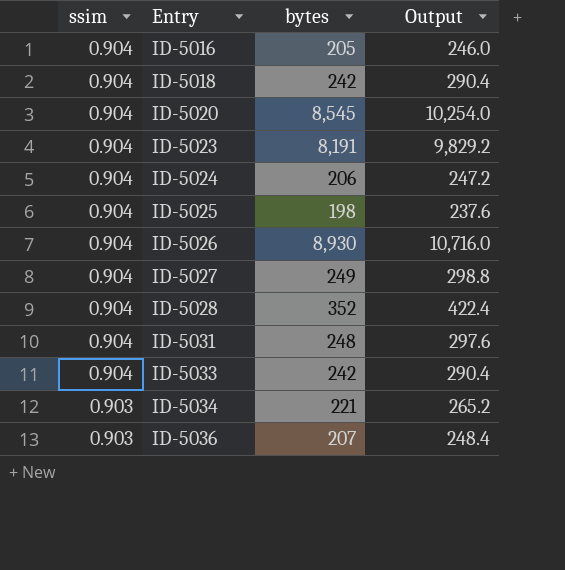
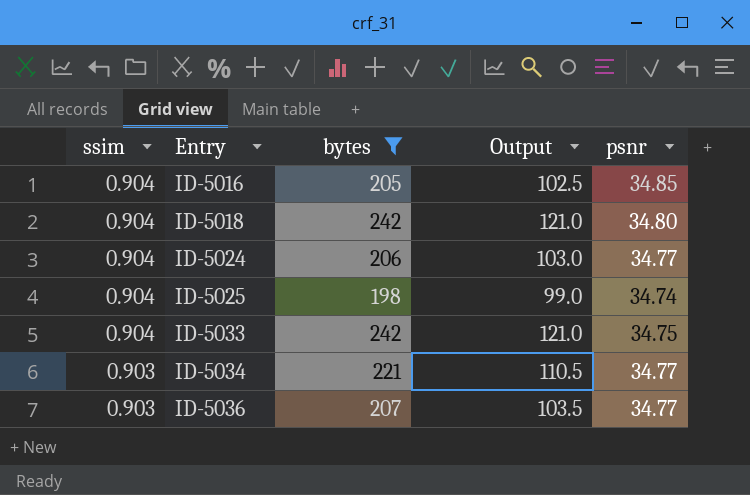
filter: none -> bytes <= 242
column Output | formula: [bytes] * 1.2 -> [bytes] * 0.5
column psnr | position: none -> 5

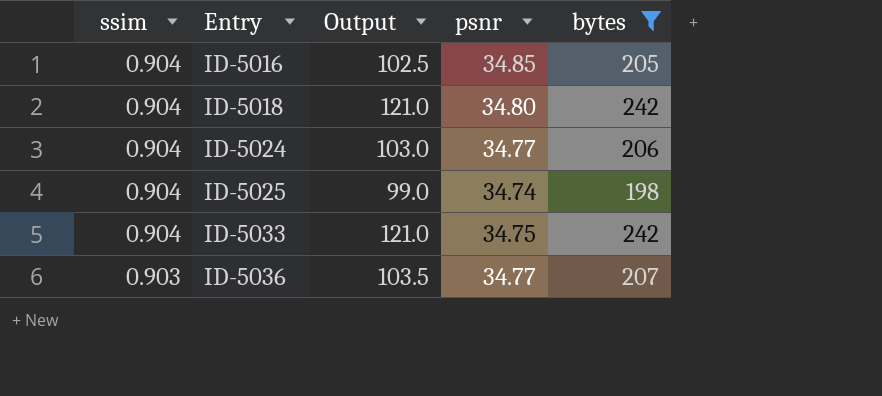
column bytes | position: 3 -> 5
row ID-5034: 0.903 | 221 | 110.5 | 34.77 -> none

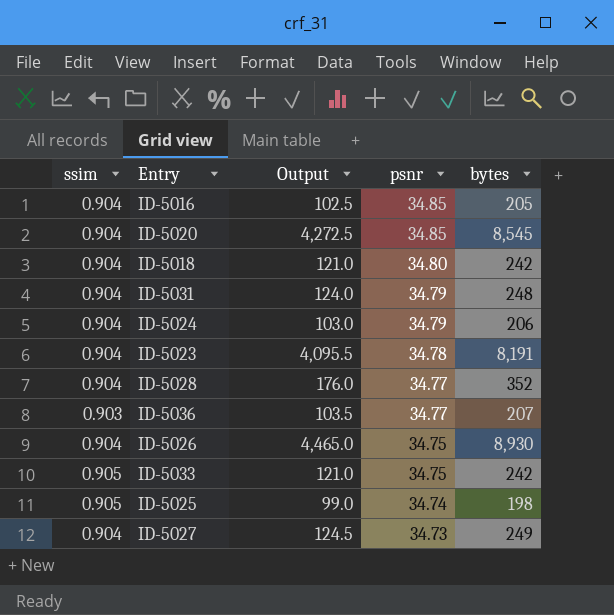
filter: bytes <= 242 -> none
row order: ssim descending -> psnr descending
ID-5024 | psnr: 34.77 -> 34.79
ID-5033 | ssim: 0.904 -> 0.905
ID-5025 | ssim: 0.904 -> 0.905

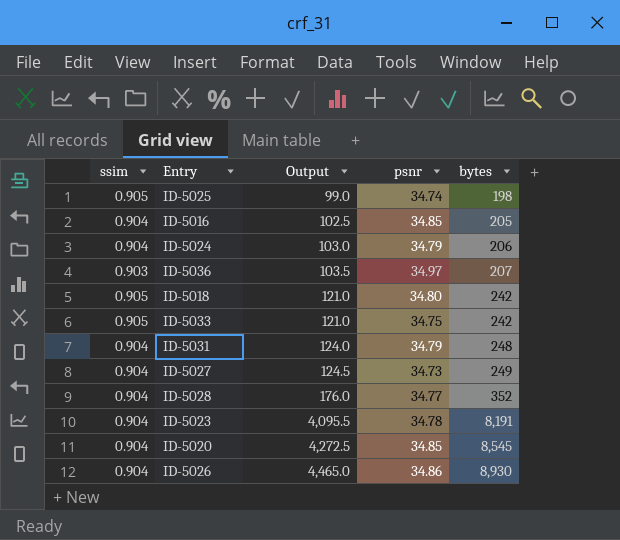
row order: psnr descending -> Output ascending
ID-5036 | psnr: 34.77 -> 34.97
ID-5018 | ssim: 0.904 -> 0.905
ID-5026 | psnr: 34.75 -> 34.86

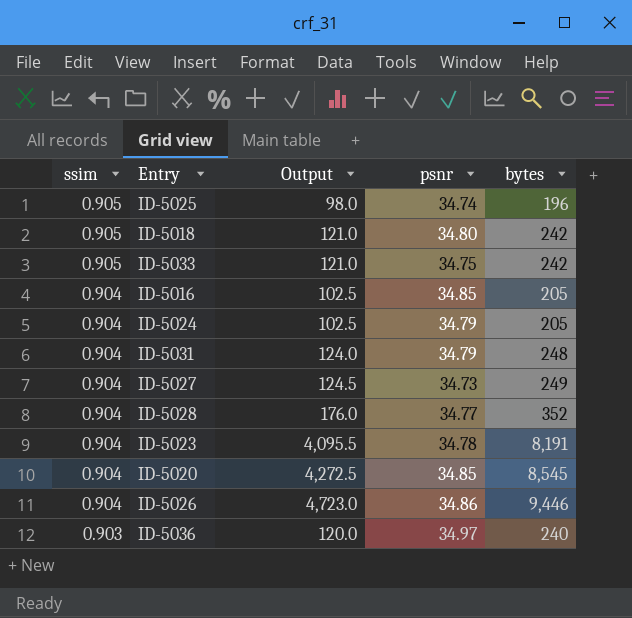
row order: Output ascending -> ssim descending
ID-5025 | Output: 99.0 -> 98.0
ID-5025 | bytes: 198 -> 196
ID-5024 | Output: 103.0 -> 102.5
ID-5024 | bytes: 206 -> 205
ID-5026 | Output: 4,465.0 -> 4,723.0
ID-5026 | bytes: 8,930 -> 9,446
ID-5036 | Output: 103.5 -> 120.0
ID-5036 | bytes: 207 -> 240

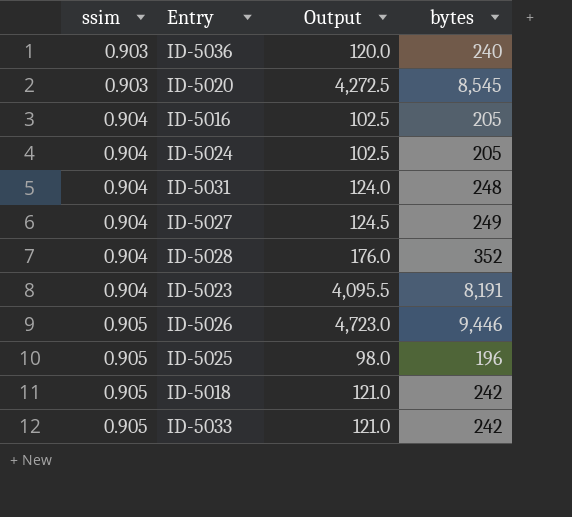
row order: ssim descending -> ssim ascending
column psnr | position: 4 -> none
ID-5020 | ssim: 0.904 -> 0.903
ID-5026 | ssim: 0.904 -> 0.905

